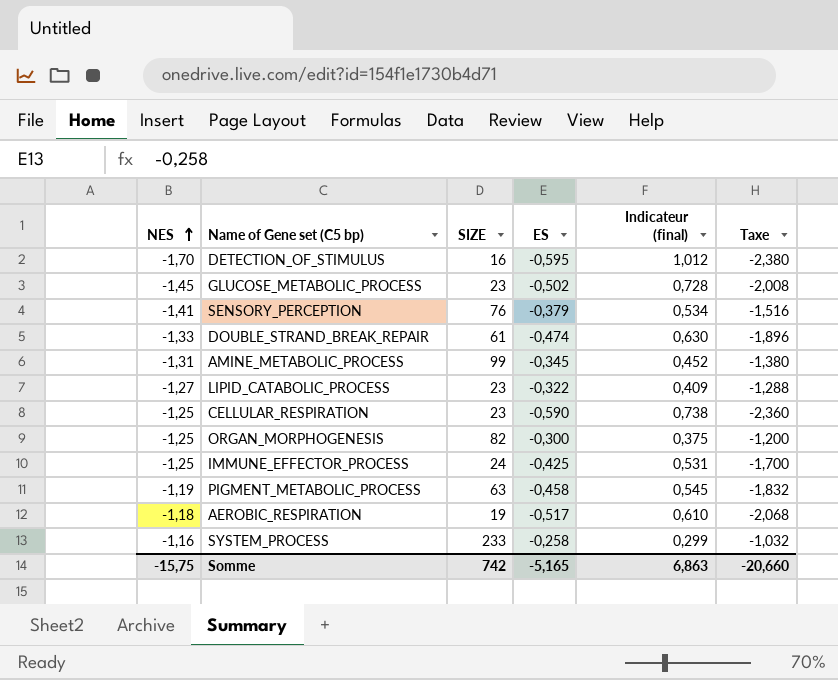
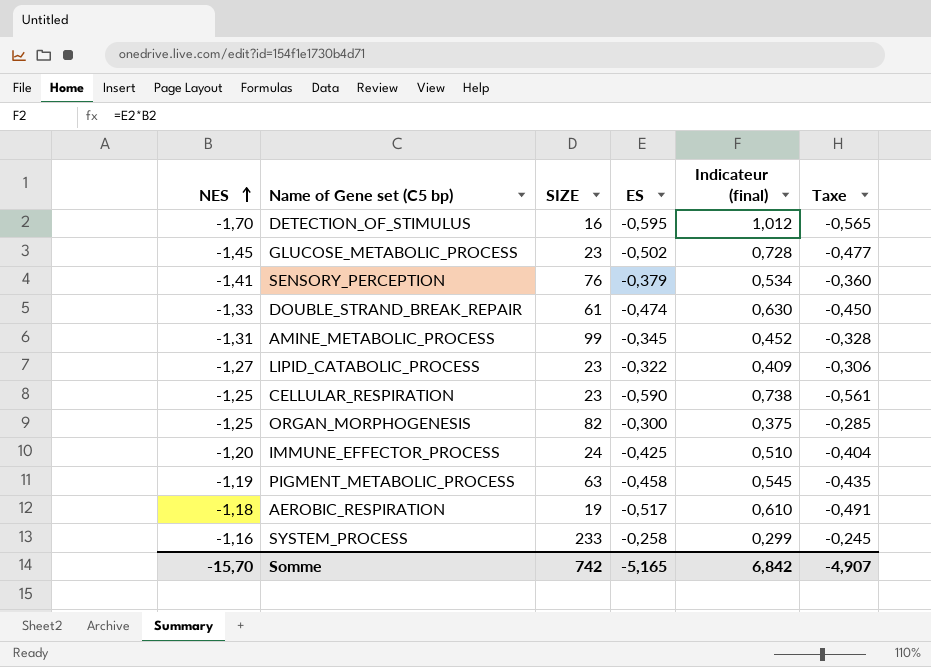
column Taxe | formula: [ES] * 4 -> [ES] * 0,95
IMMUNE_EFFECTOR_PROCESS | NES: -1,25 -> -1,20
IMMUNE_EFFECTOR_PROCESS | Indicateur (final): 0,531 -> 0,510
Somme | NES: -15,75 -> -15,70
Somme | Indicateur (final): 6,863 -> 6,842
Somme | Taxe: -20,660 -> -4,907

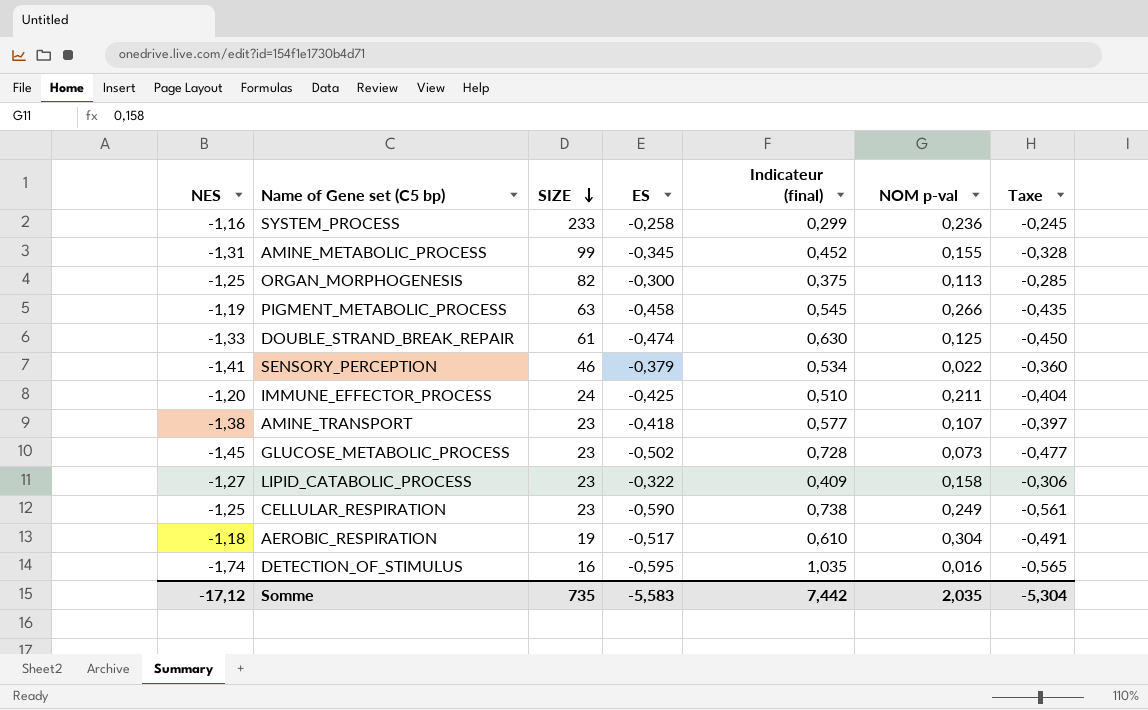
row order: NES ascending -> SIZE descending
column NOM p-val | position: none -> 6
SENSORY_PERCEPTION | SIZE: 76 -> 46
row AMINE_TRANSPORT: none -> -1,38 | 23 | -0,418 | 0,577 | 0,107 | -0,397
DETECTION_OF_STIMULUS | NES: -1,70 -> -1,74
DETECTION_OF_STIMULUS | Indicateur (final): 1,012 -> 1,035
Somme | NES: -15,70 -> -17,12
Somme | SIZE: 742 -> 735
Somme | ES: -5,165 -> -5,583
Somme | Indicateur (final): 6,842 -> 7,442
Somme | Taxe: -4,907 -> -5,304

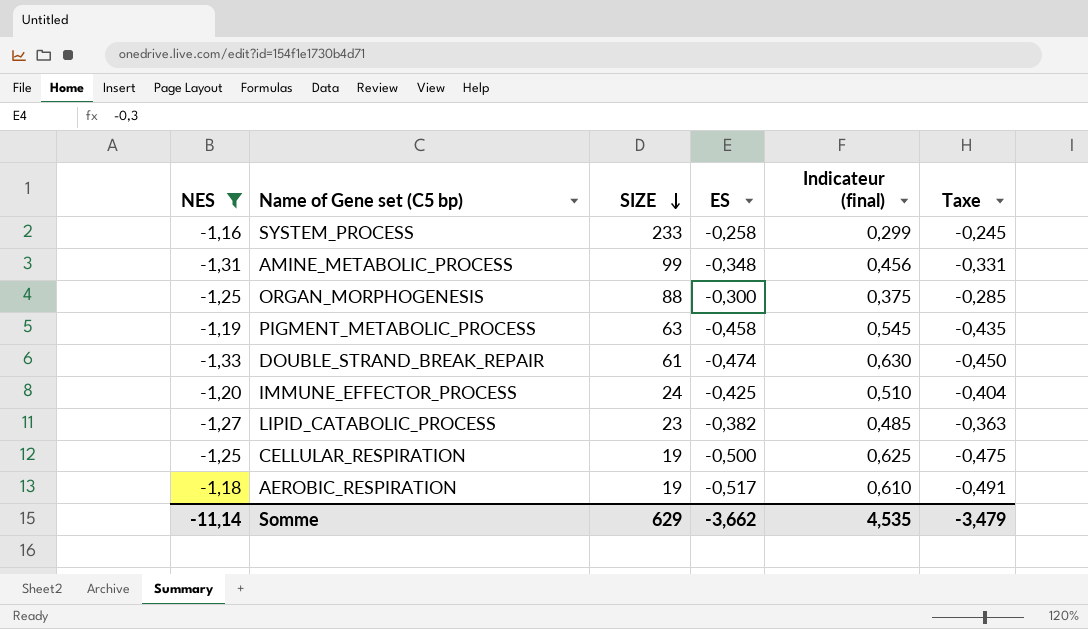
filter: none -> NES >= -1,33
column NOM p-val | position: 6 -> none
AMINE_METABOLIC_PROCESS | ES: -0,345 -> -0,348
AMINE_METABOLIC_PROCESS | Indicateur (final): 0,452 -> 0,456
AMINE_METABOLIC_PROCESS | Taxe: -0,328 -> -0,331
ORGAN_MORPHOGENESIS | SIZE: 82 -> 88
LIPID_CATABOLIC_PROCESS | ES: -0,322 -> -0,382
LIPID_CATABOLIC_PROCESS | Indicateur (final): 0,409 -> 0,485
LIPID_CATABOLIC_PROCESS | Taxe: -0,306 -> -0,363
CELLULAR_RESPIRATION | SIZE: 23 -> 19
CELLULAR_RESPIRATION | ES: -0,590 -> -0,500
CELLULAR_RESPIRATION | Indicateur (final): 0,738 -> 0,625
CELLULAR_RESPIRATION | Taxe: -0,561 -> -0,475
Somme | NES: -17,12 -> -11,14
Somme | SIZE: 735 -> 629
Somme | ES: -5,583 -> -3,662
Somme | Indicateur (final): 7,442 -> 4,535
Somme | Taxe: -5,304 -> -3,479

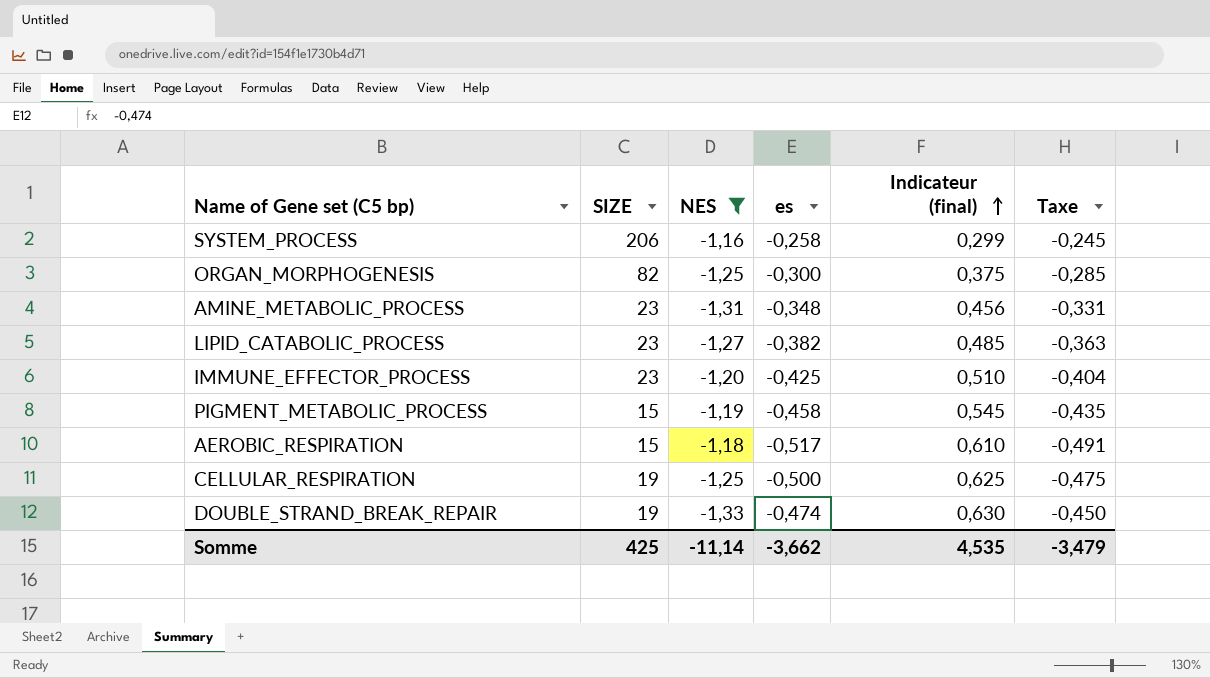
row order: SIZE descending -> Indicateur (final) ascending
column NES | position: 1 -> 3
column name: ES -> es
SYSTEM_PROCESS | SIZE: 233 -> 206
ORGAN_MORPHOGENESIS | SIZE: 88 -> 82
AMINE_METABOLIC_PROCESS | SIZE: 99 -> 23
IMMUNE_EFFECTOR_PROCESS | SIZE: 24 -> 23
PIGMENT_METABOLIC_PROCESS | SIZE: 63 -> 15
AEROBIC_RESPIRATION | SIZE: 19 -> 15
DOUBLE_STRAND_BREAK_REPAIR | SIZE: 61 -> 19
Somme | SIZE: 629 -> 425

